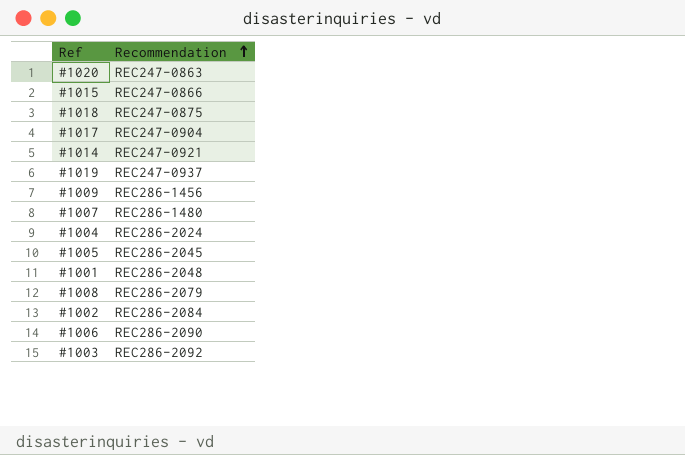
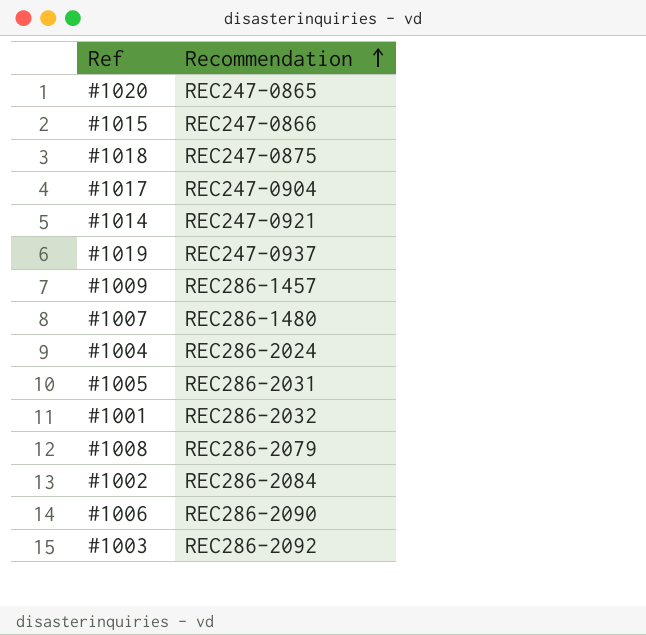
#1020 | Recommendation: REC247-0863 -> REC247-0865
#1009 | Recommendation: REC286-1456 -> REC286-1457
#1005 | Recommendation: REC286-2045 -> REC286-2031
#1001 | Recommendation: REC286-2048 -> REC286-2032

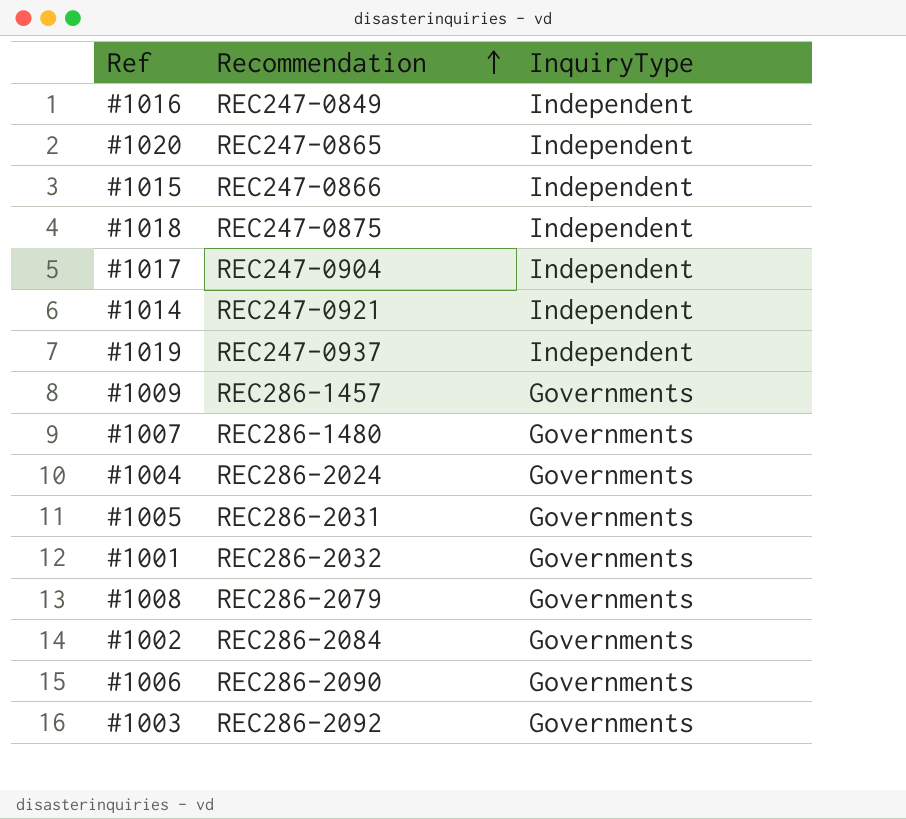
column InquiryType | position: none -> 3
row #1016: none -> REC247-0849 | Independent

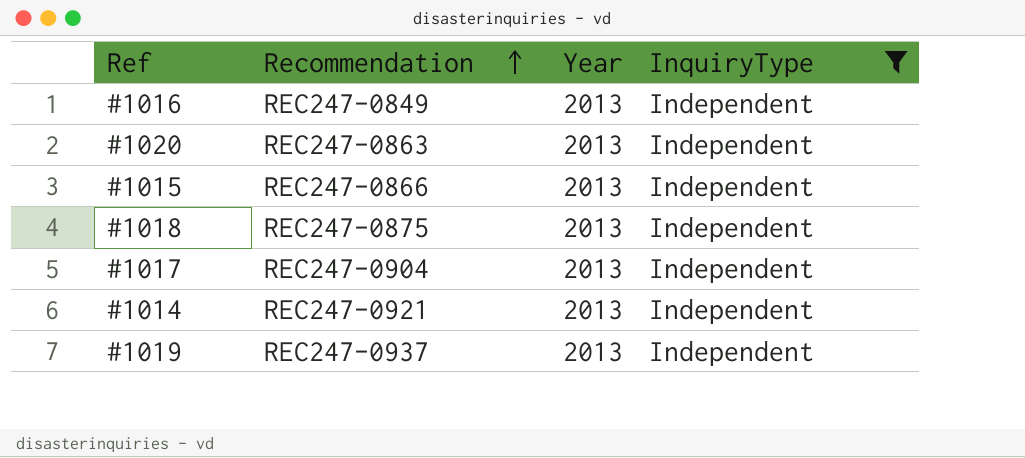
filter: none -> InquiryType = Independent
column Year | position: none -> 3
#1020 | Recommendation: REC247-0865 -> REC247-0863

